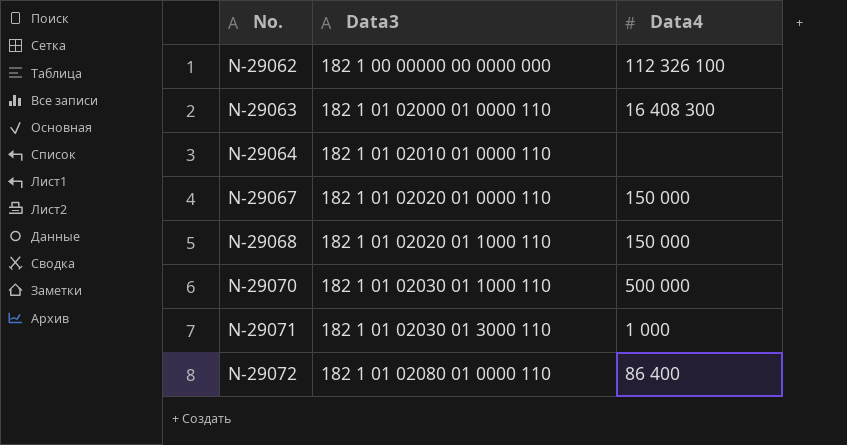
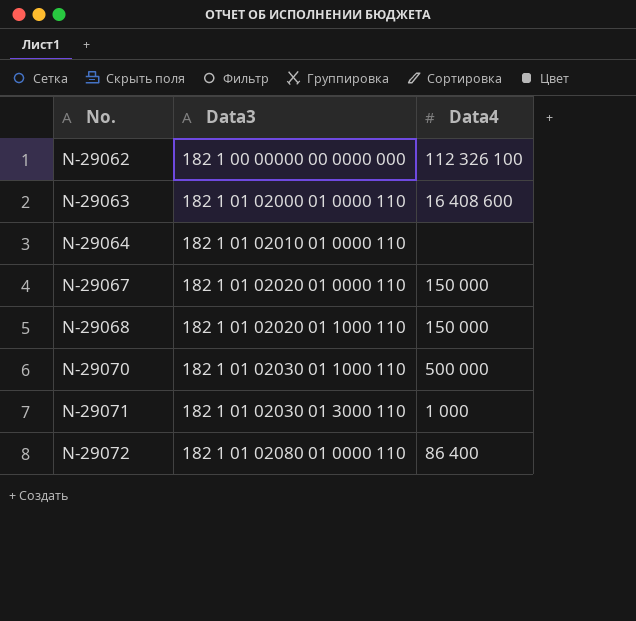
N-29063 | Data4: 16 408 300 -> 16 408 600

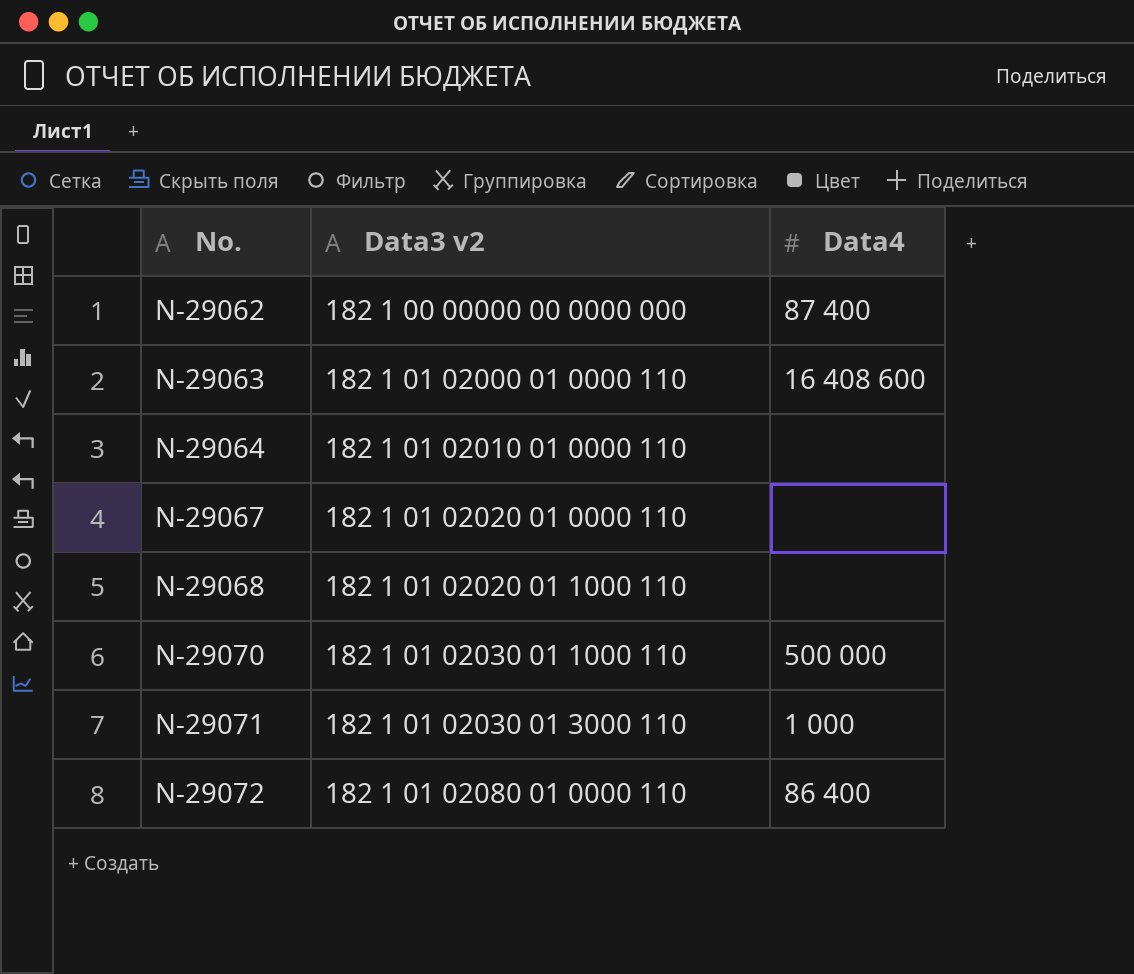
column name: Data3 -> Data3 v2
N-29062 | Data4: 112 326 100 -> 87 400
N-29067 | Data4: 150 000 -> none
N-29068 | Data4: 150 000 -> none

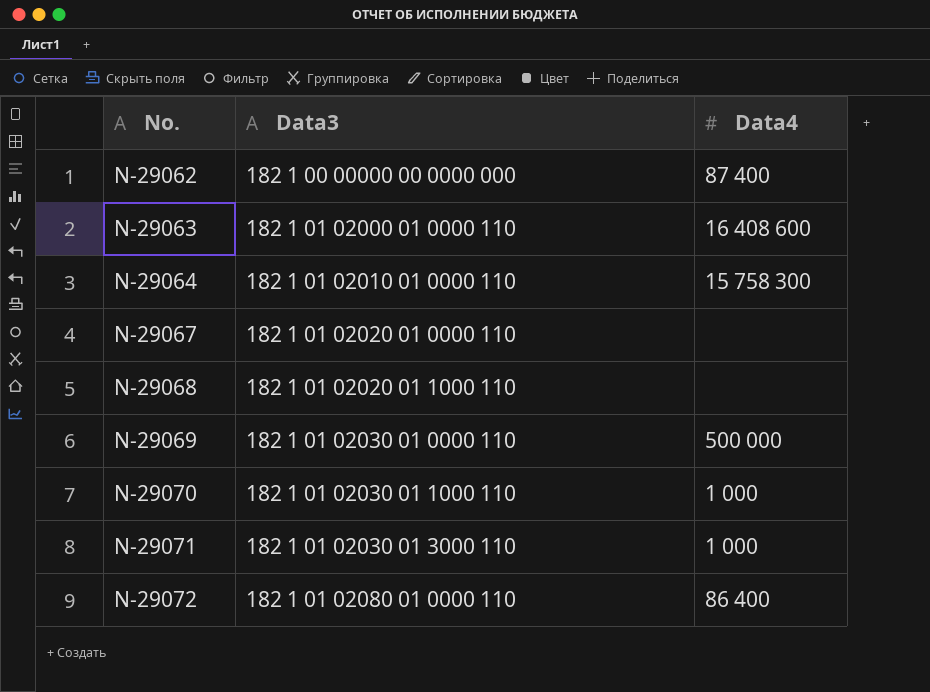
column name: Data3 v2 -> Data3
N-29064 | Data4: none -> 15 758 300
row N-29069: none -> 182 1 01 02030 01 0000 110 | 500 000
N-29070 | Data4: 500 000 -> 1 000

